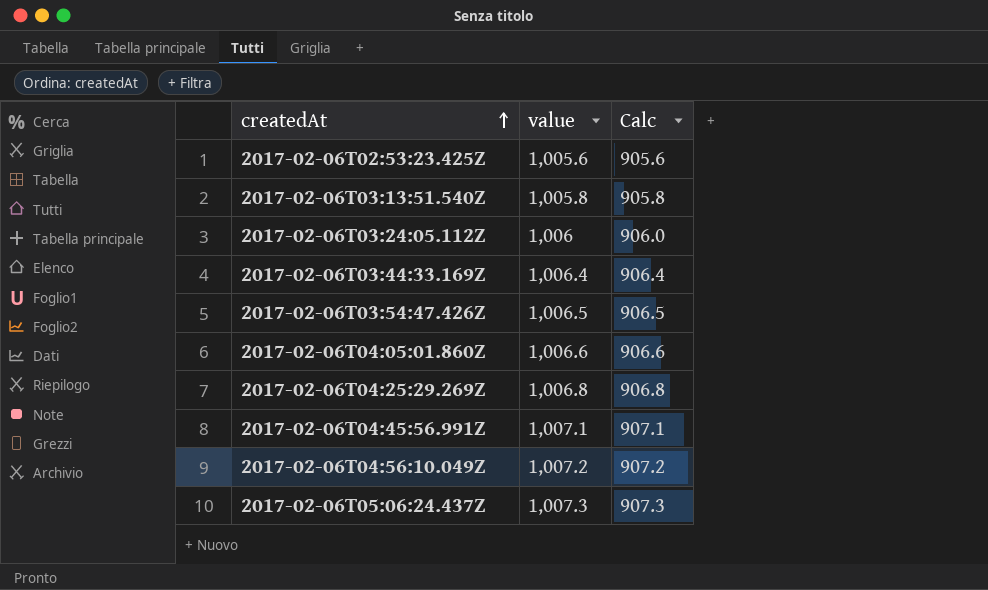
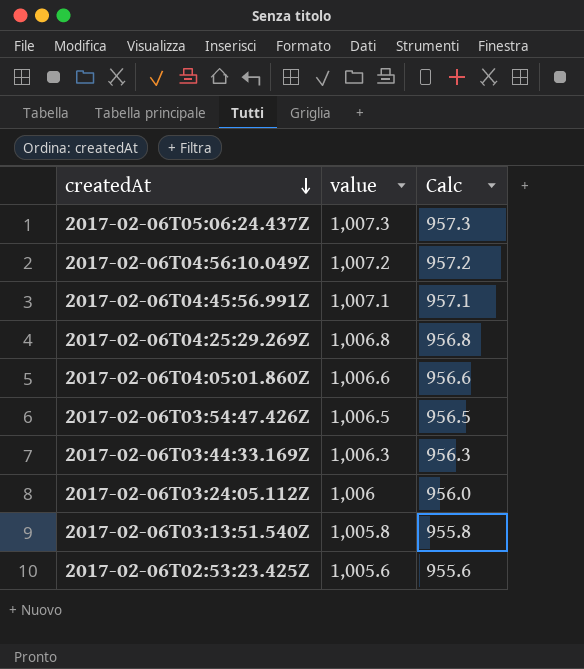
row order: createdAt ascending -> createdAt descending
column Calc | formula: [value] - 100 -> [value] - 50
2017-02-06T03:44:33.169Z | value: 1,006.4 -> 1,006.3

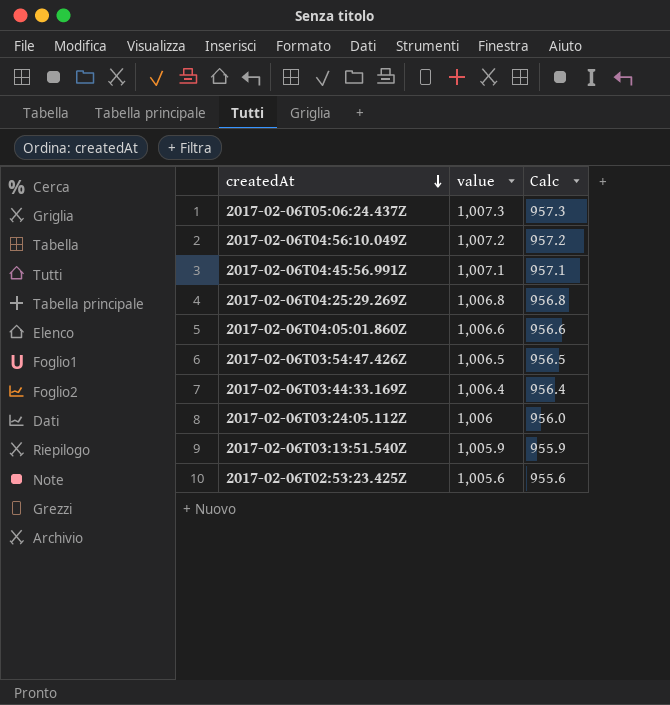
2017-02-06T03:44:33.169Z | value: 1,006.3 -> 1,006.4
2017-02-06T03:44:33.169Z | Calc: 956.3 -> 956.4
2017-02-06T03:13:51.540Z | value: 1,005.8 -> 1,005.9
2017-02-06T03:13:51.540Z | Calc: 955.8 -> 955.9

